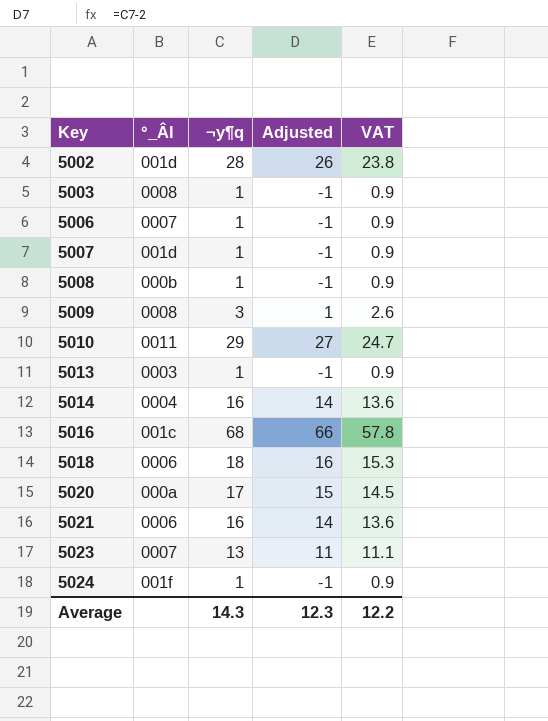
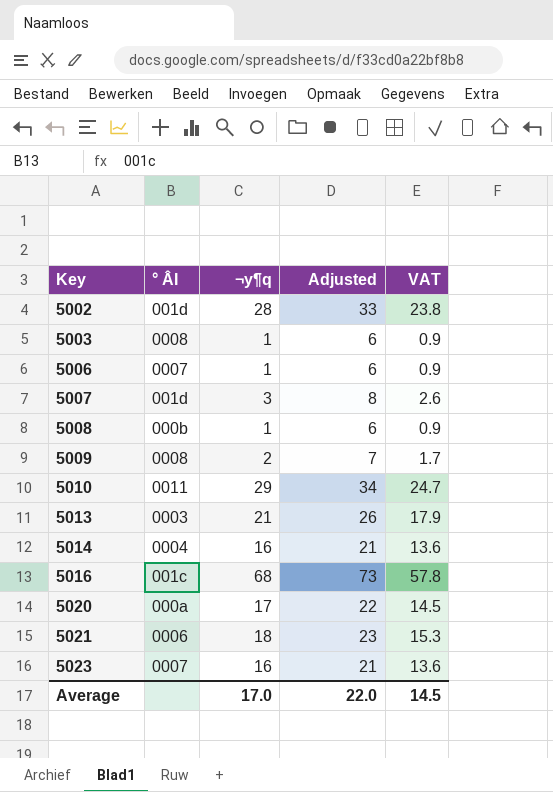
column name: °_ÂI -> ° ÂI
column Adjusted | formula: [¬y¶q] - 2 -> [¬y¶q] + 5
row 5018: 0006 | 18 | 16 | 15.3 -> none
row 5024: 001f | 1 | -1 | 0.9 -> none
5007 | ¬y¶q: 1 -> 3
5007 | VAT: 0.9 -> 2.6
5009 | ¬y¶q: 3 -> 2
5009 | VAT: 2.6 -> 1.7
5013 | ¬y¶q: 1 -> 21
5013 | VAT: 0.9 -> 17.9
5021 | ¬y¶q: 16 -> 18
5021 | VAT: 13.6 -> 15.3
5023 | ¬y¶q: 13 -> 16
5023 | VAT: 11.1 -> 13.6
Average | ¬y¶q: 14.3 -> 17.0
Average | Adjusted: 12.3 -> 22.0
Average | VAT: 12.2 -> 14.5

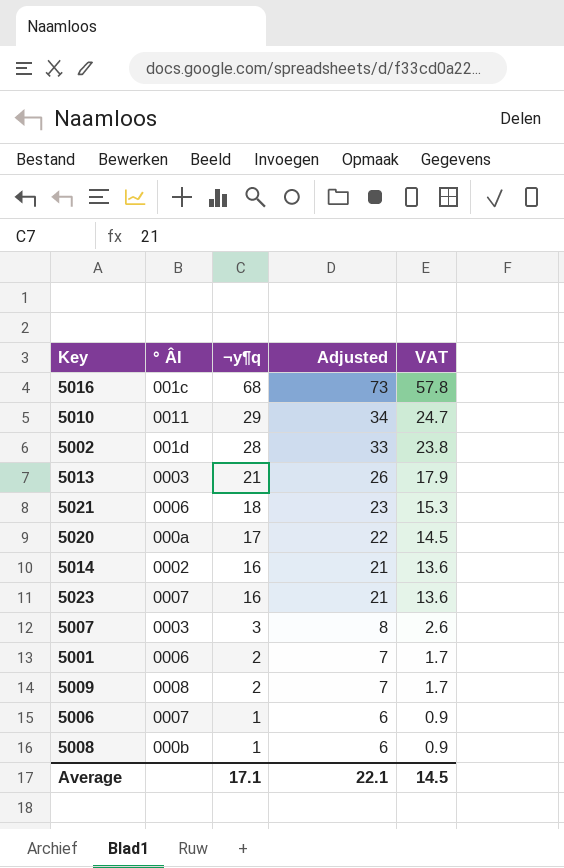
row order: Key ascending -> ¬y¶q descending
row 5003: 0008 | 1 | 6 | 0.9 -> none
5014 | ° ÂI: 0004 -> 0002
5007 | ° ÂI: 001d -> 0003
row 5001: none -> 0006 | 2 | 7 | 1.7
Average | ¬y¶q: 17.0 -> 17.1
Average | Adjusted: 22.0 -> 22.1

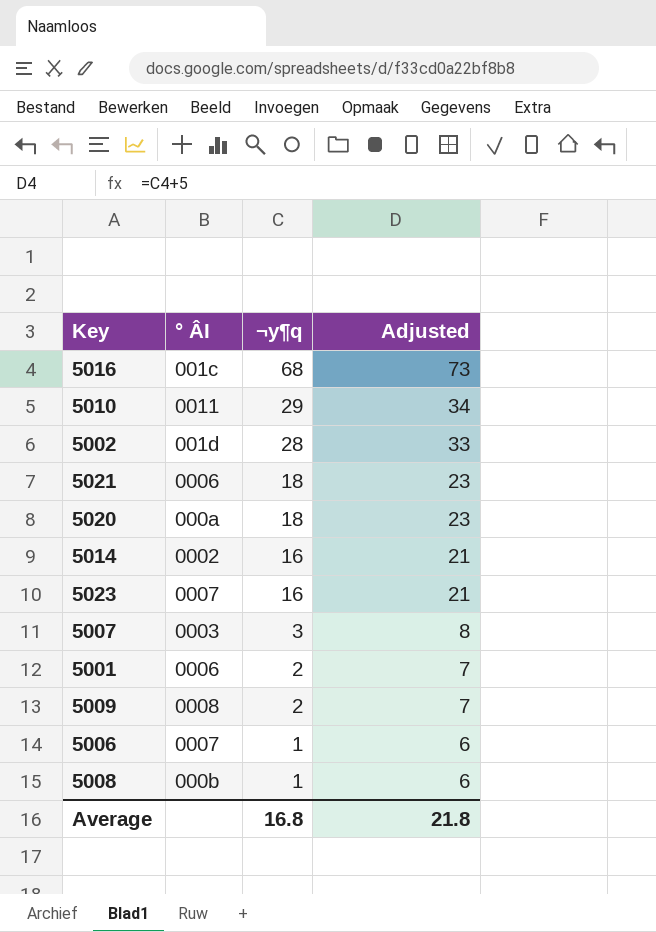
column VAT | formula: [¬y¶q] * 0.85 -> none
row 5013: 0003 | 21 | 26 | 17.9 -> none
5020 | ¬y¶q: 17 -> 18
5020 | Adjusted: 22 -> 23
Average | ¬y¶q: 17.1 -> 16.8
Average | Adjusted: 22.1 -> 21.8

